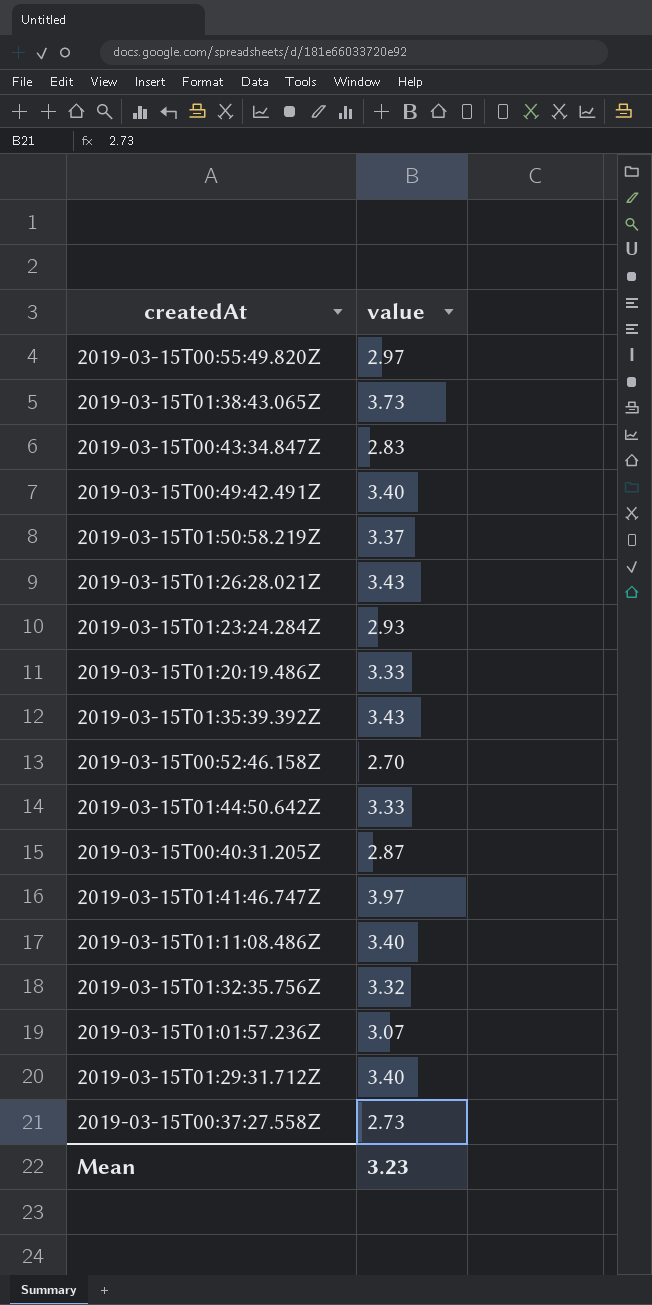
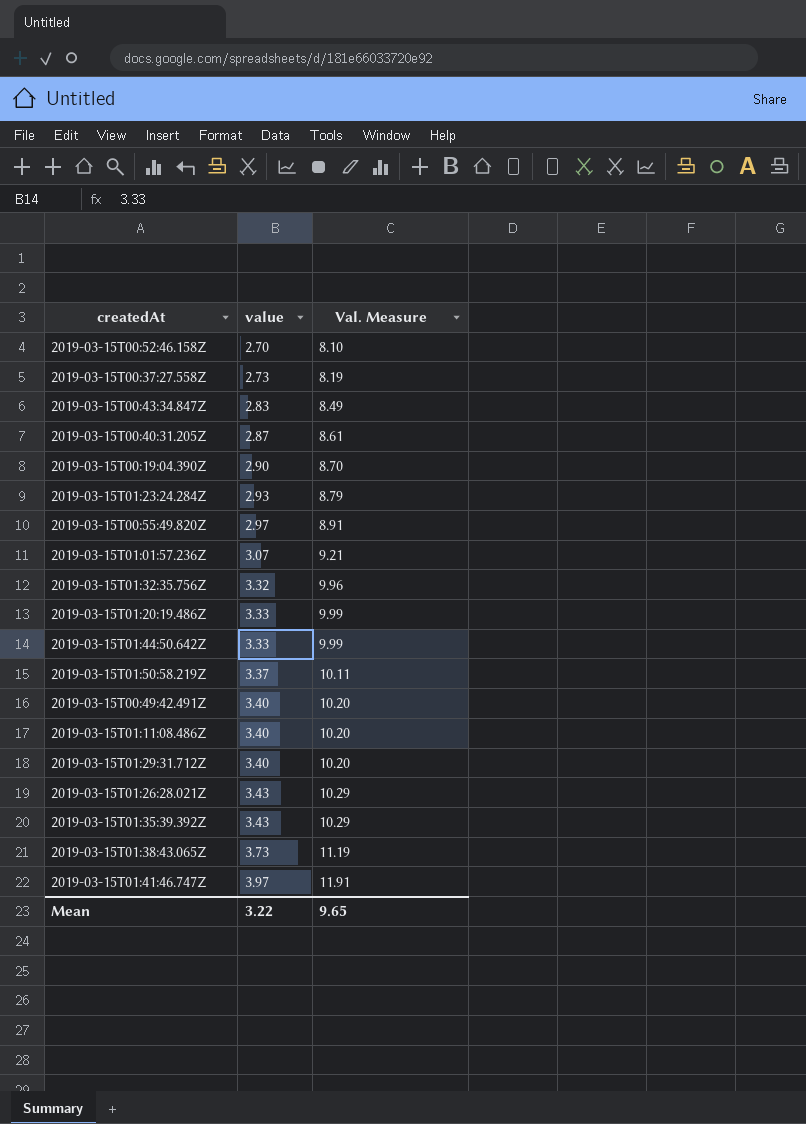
row order: none -> value ascending
column Val. Measure | formula: none -> [value] * 3
row 2019-03-15T00:19:04.390Z: none -> 2.90 | 8.70
Mean | value: 3.23 -> 3.22

